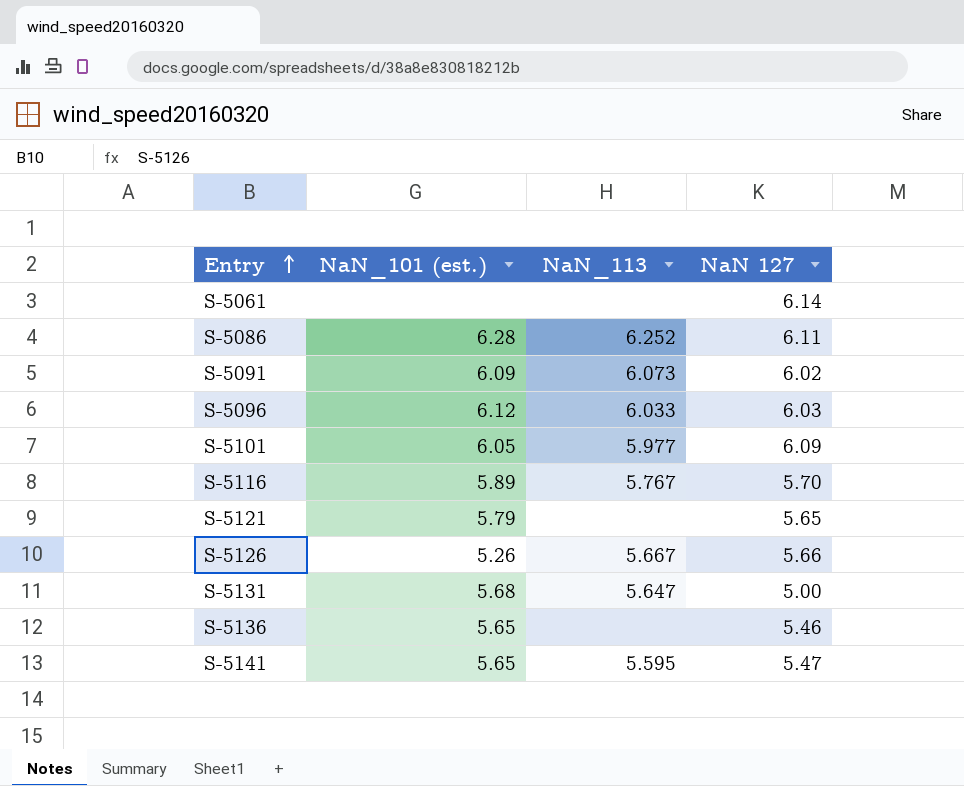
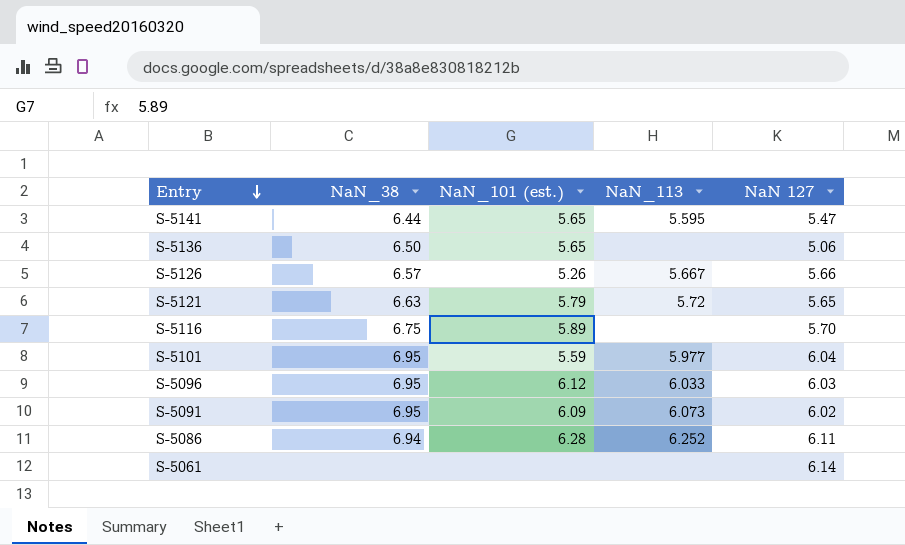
row order: Entry ascending -> Entry descending
column NaN_38 | position: none -> 2
row S-5131: 5.68 | 5.647 | 5.00 -> none
S-5136 | NaN 127: 5.46 -> 5.06
S-5121 | NaN_113: none -> 5.72
S-5116 | NaN_113: 5.767 -> none
S-5101 | NaN_101 (est.): 6.05 -> 5.59
S-5101 | NaN 127: 6.09 -> 6.04

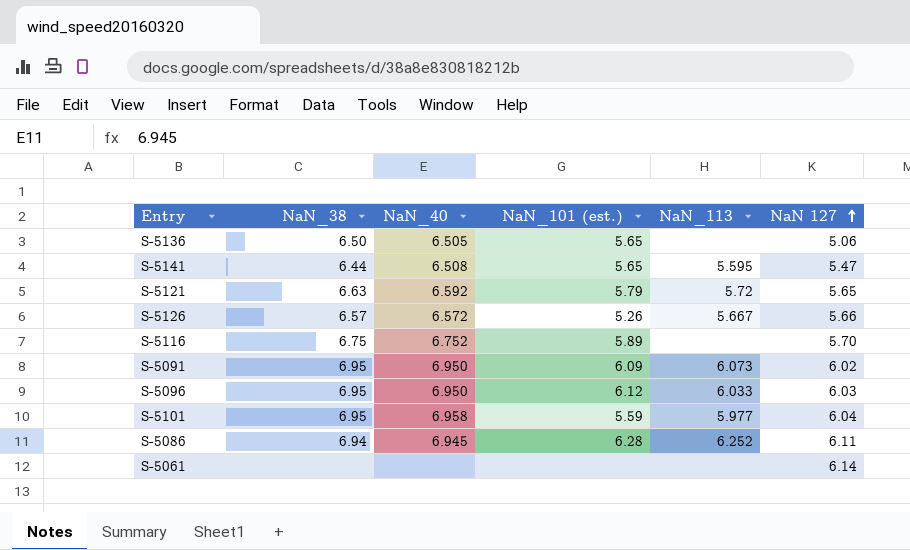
row order: Entry descending -> NaN 127 ascending
column NaN_40 | position: none -> 3

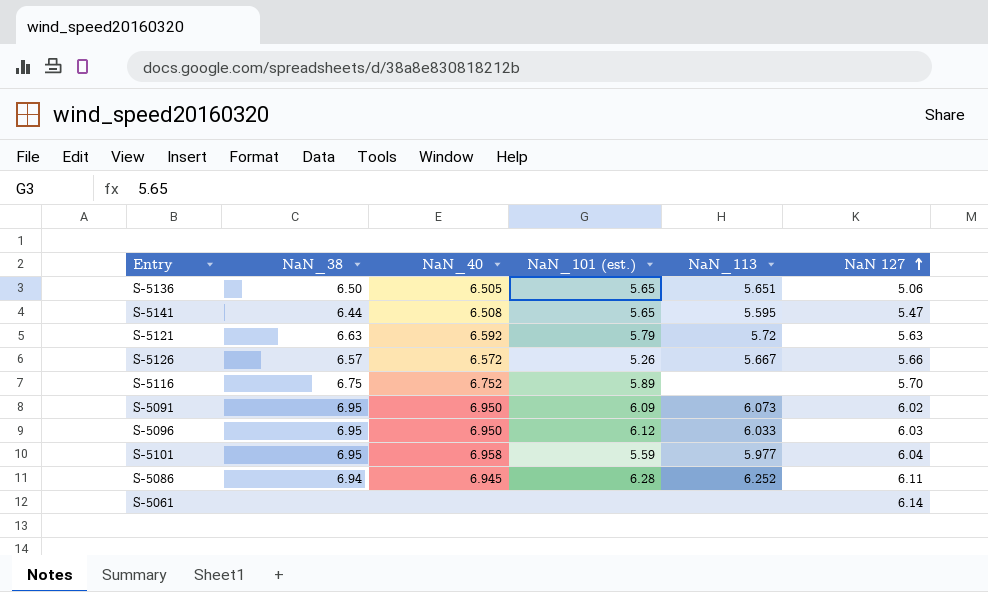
S-5136 | NaN_113: none -> 5.651
S-5121 | NaN 127: 5.65 -> 5.63

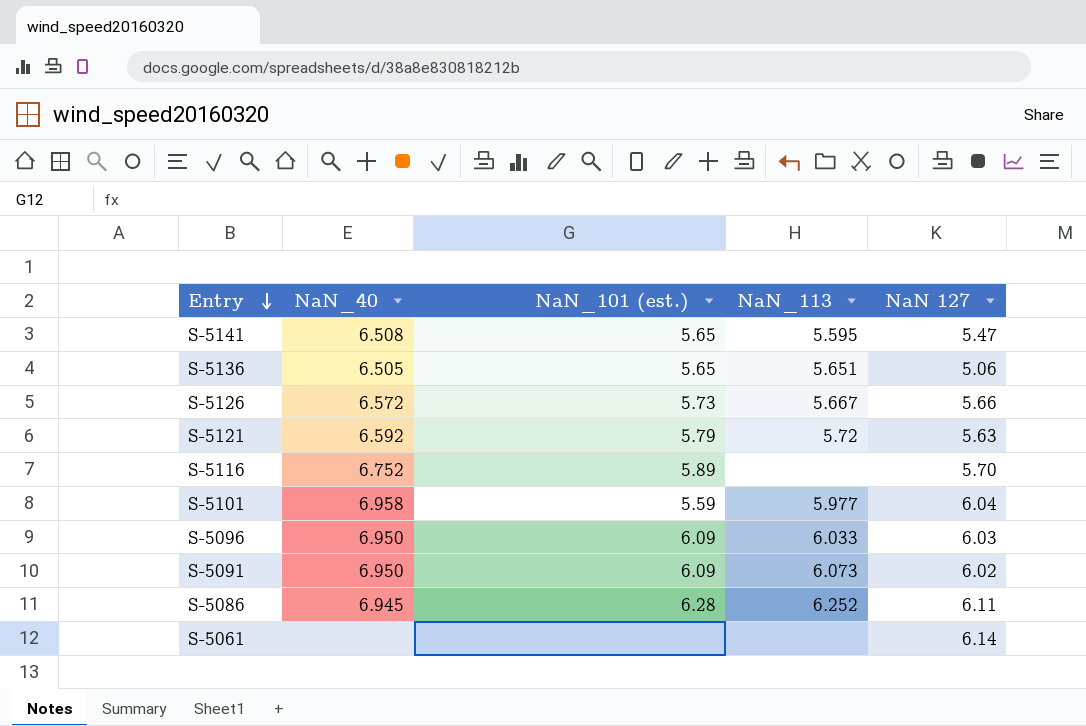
row order: NaN 127 ascending -> Entry descending
column NaN_38 | position: 2 -> none
S-5126 | NaN_101 (est.): 5.26 -> 5.73
S-5096 | NaN_101 (est.): 6.12 -> 6.09

